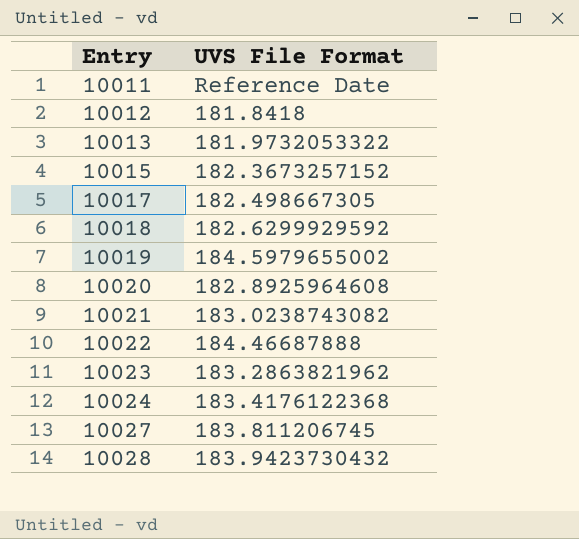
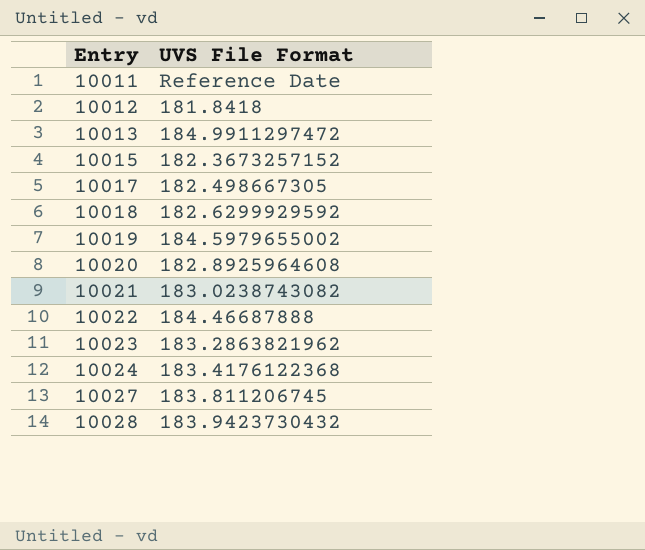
10013 | UVS File Format: 181.9732053322 -> 184.9911297472

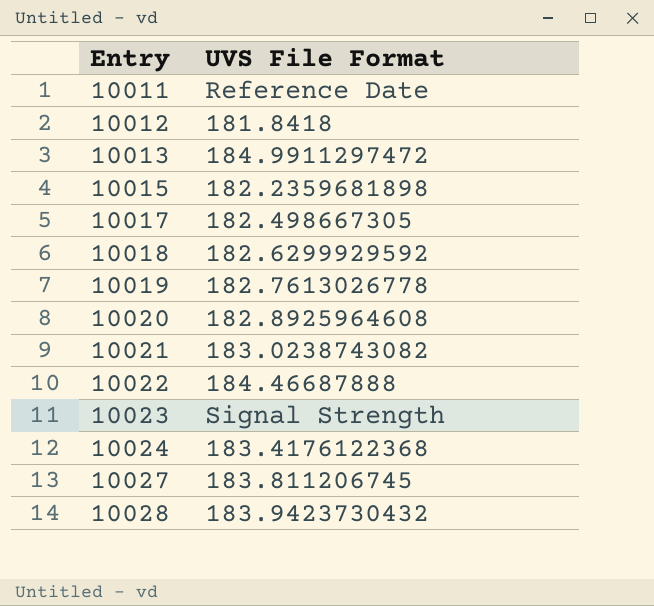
10015 | UVS File Format: 182.3673257152 -> 182.2359681898
10019 | UVS File Format: 184.5979655002 -> 182.7613026778
10023 | UVS File Format: 183.2863821962 -> Signal Strength

